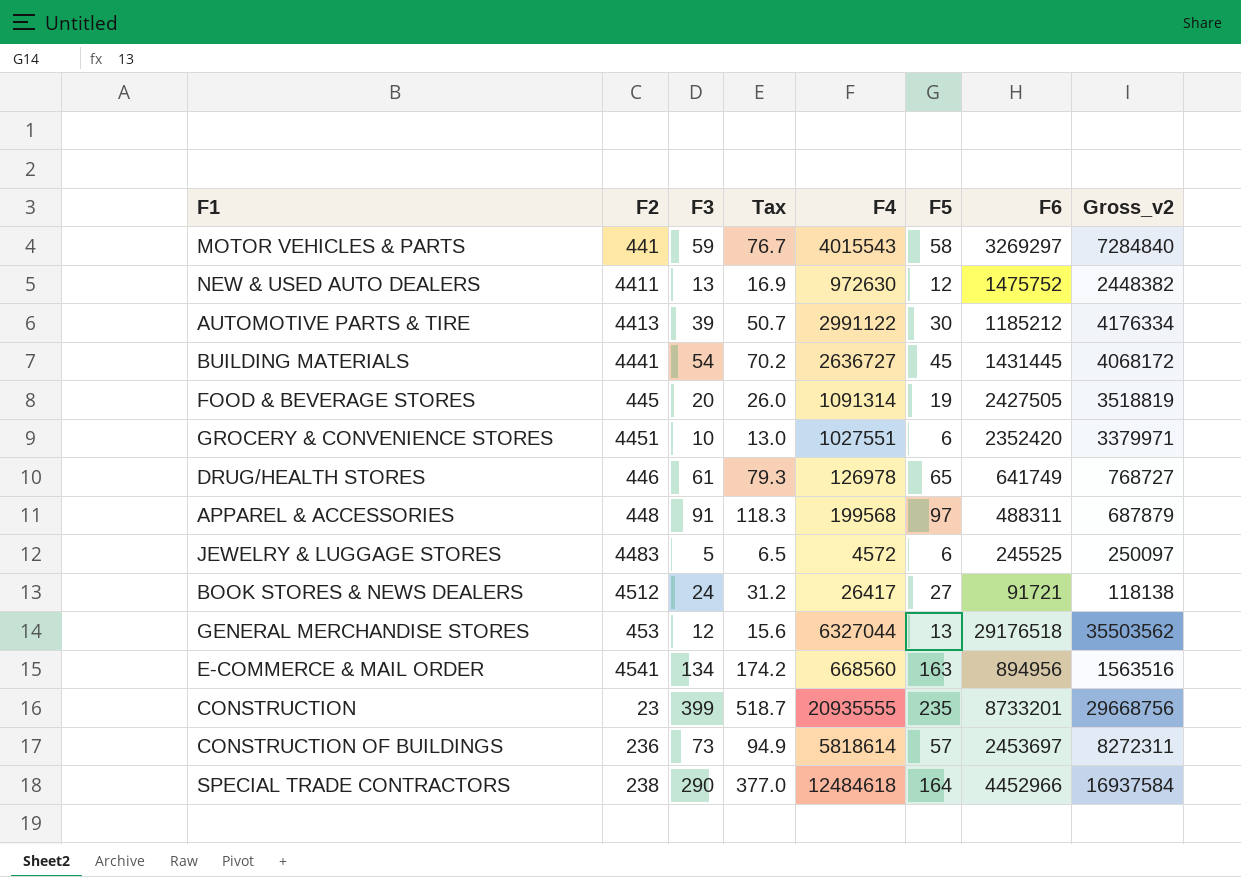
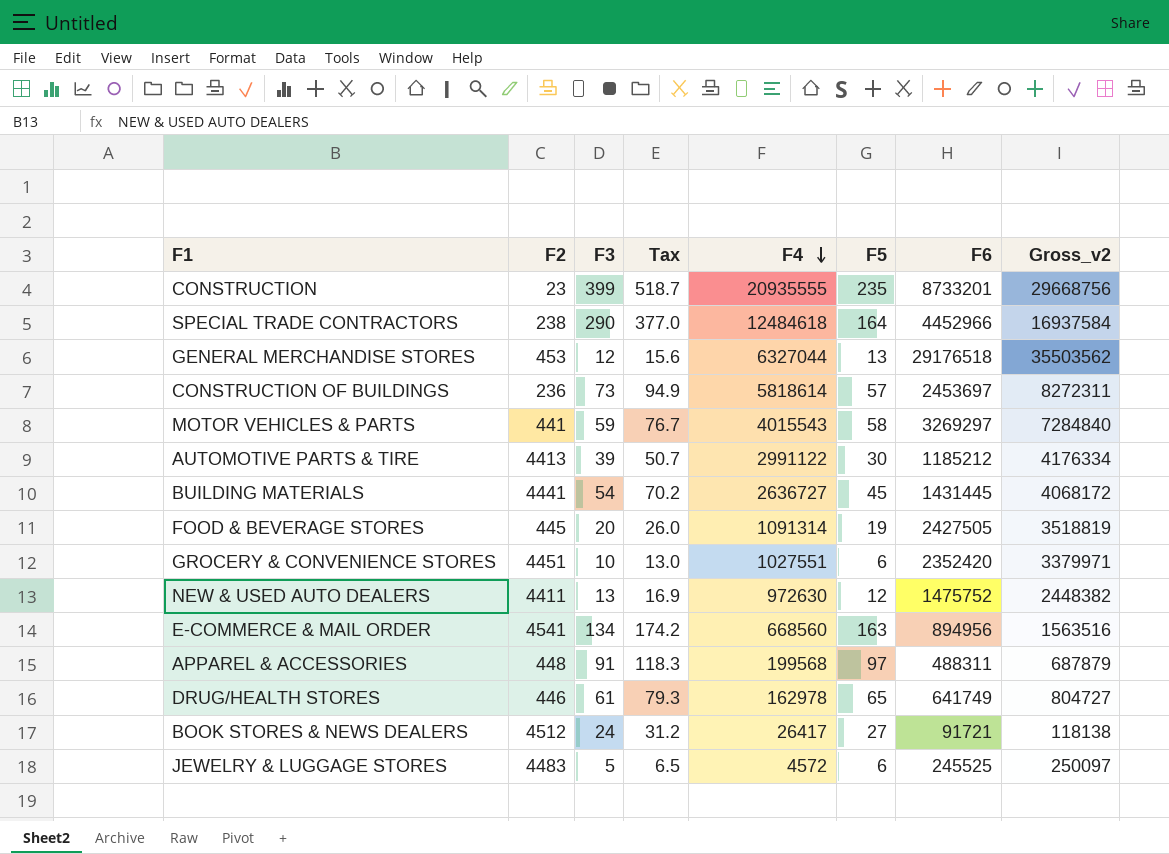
row order: none -> F4 descending
DRUG/HEALTH STORES | F4: 126978 -> 162978
DRUG/HEALTH STORES | Gross_v2: 768727 -> 804727

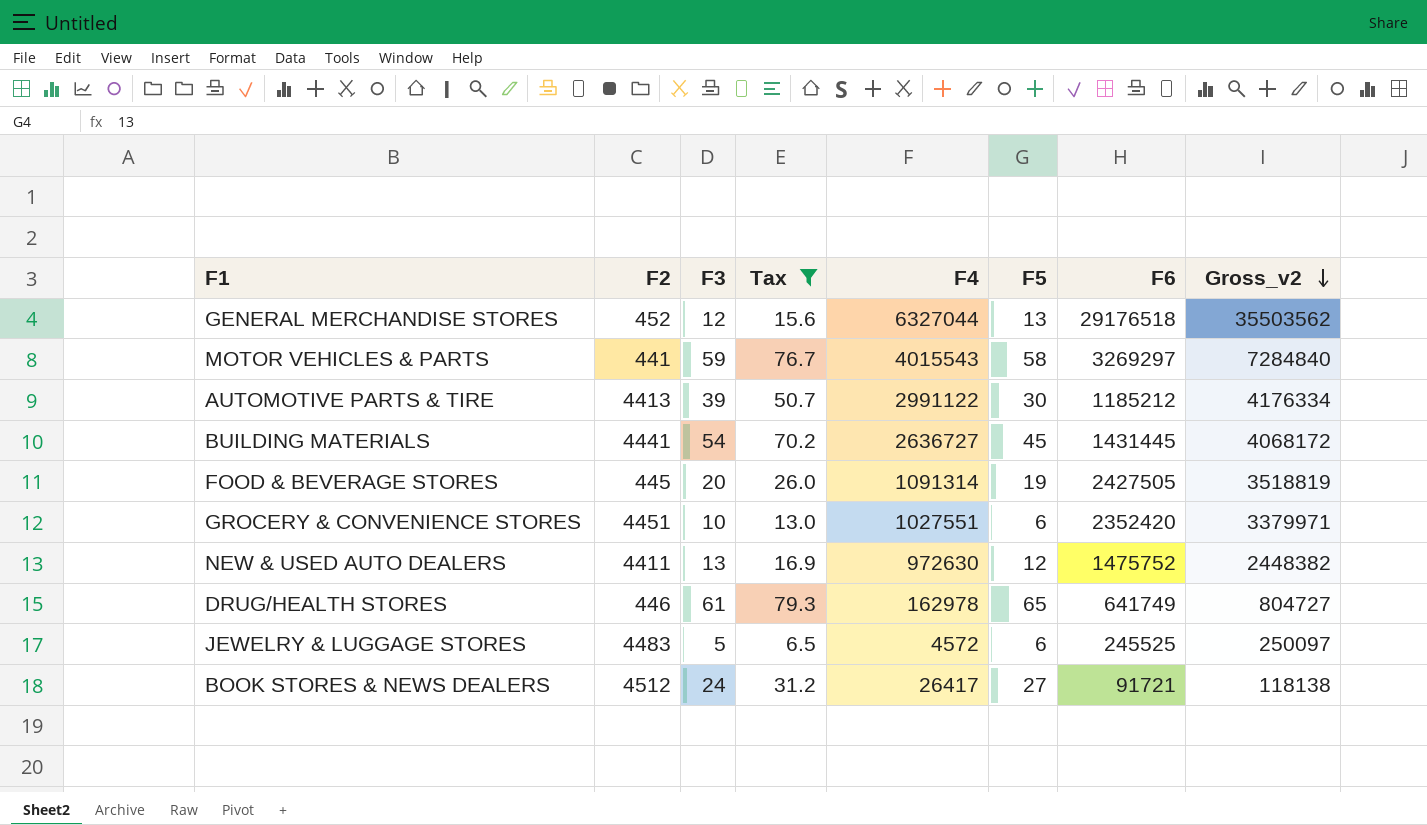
filter: none -> Tax <= 79.3
row order: F4 descending -> Gross_v2 descending
GENERAL MERCHANDISE STORES | F2: 453 -> 452

